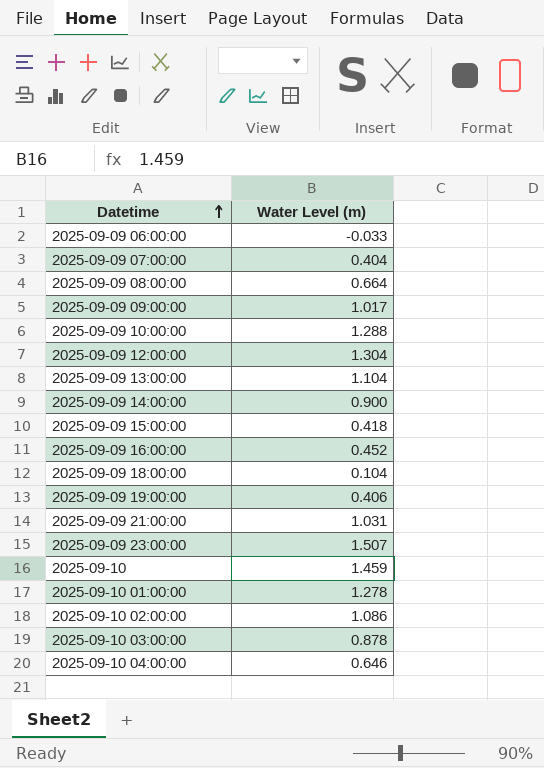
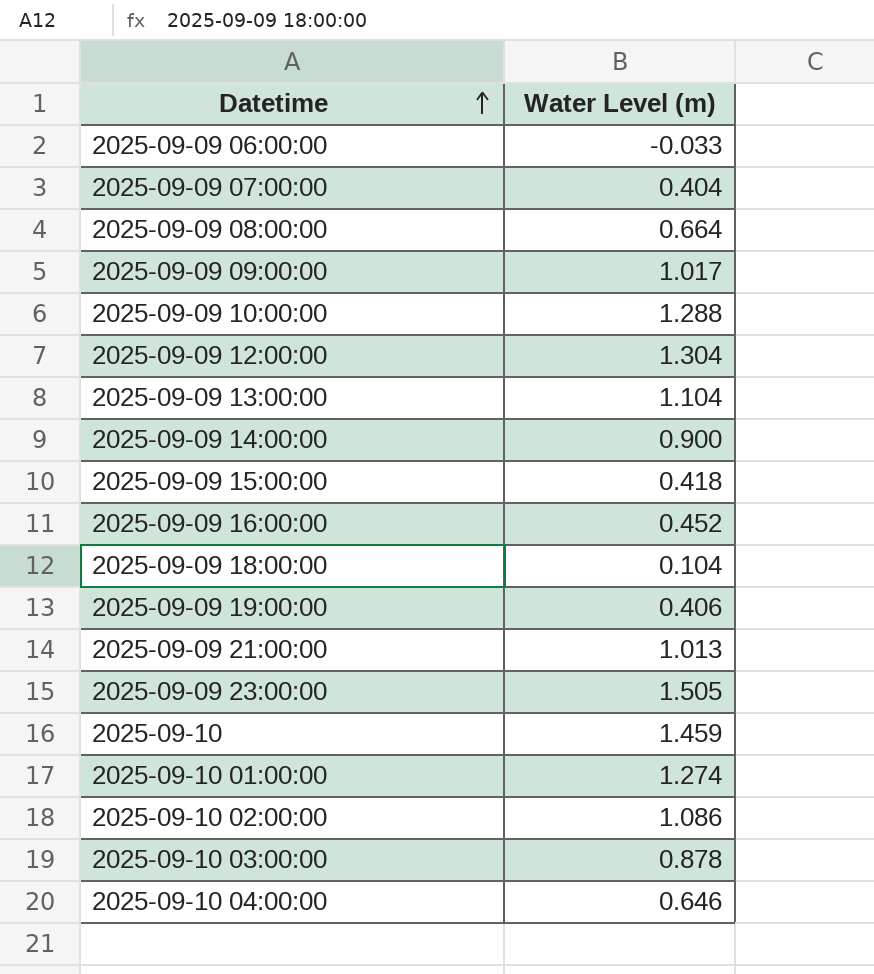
2025-09-09 21:00:00 | Water Level (m): 1.031 -> 1.013
2025-09-09 23:00:00 | Water Level (m): 1.507 -> 1.505
2025-09-10 01:00:00 | Water Level (m): 1.278 -> 1.274

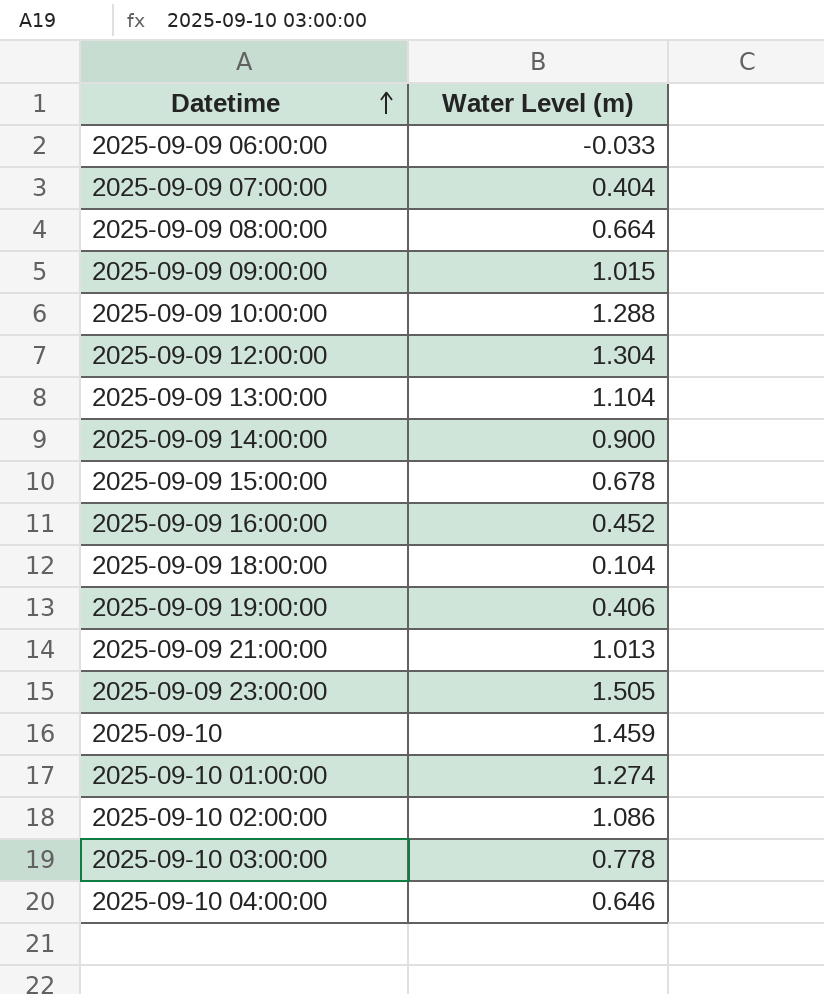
2025-09-09 09:00:00 | Water Level (m): 1.017 -> 1.015
2025-09-09 15:00:00 | Water Level (m): 0.418 -> 0.678
2025-09-10 03:00:00 | Water Level (m): 0.878 -> 0.778

